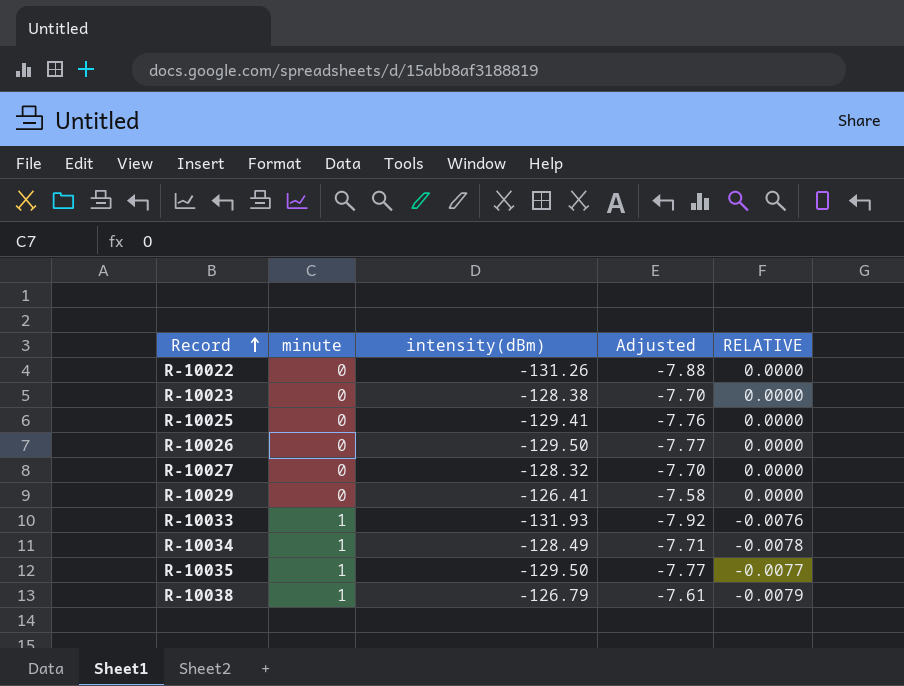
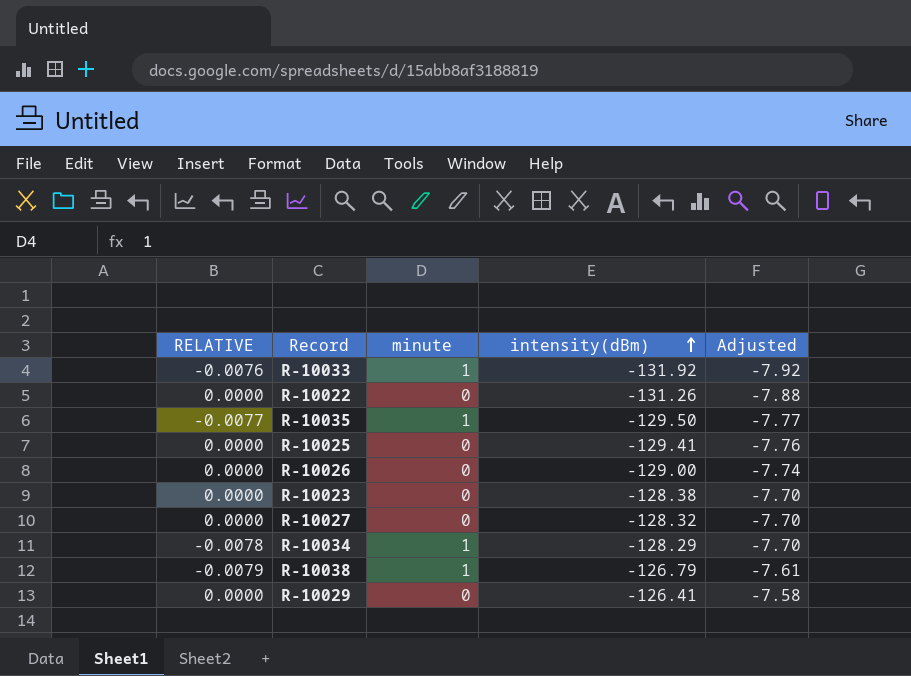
row order: Record ascending -> intensity(dBm) ascending
column RELATIVE | position: 5 -> 1
R-10033 | intensity(dBm): -131.93 -> -131.92
R-10026 | intensity(dBm): -129.50 -> -129.00
R-10026 | Adjusted: -7.77 -> -7.74
R-10034 | intensity(dBm): -128.49 -> -128.29
R-10034 | Adjusted: -7.71 -> -7.70

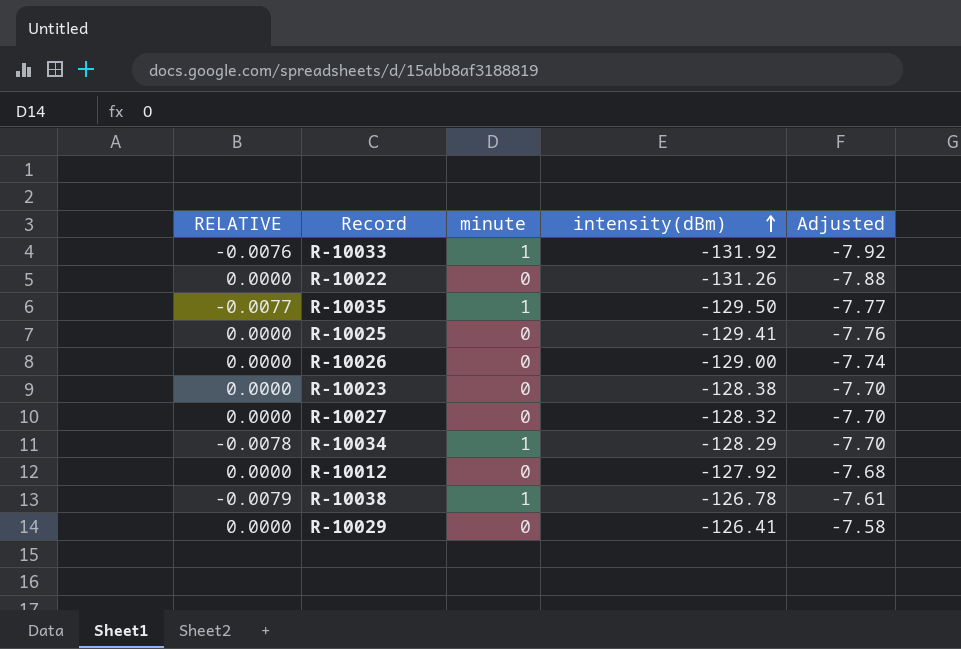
row R-10012: none -> 0.0000 | 0 | -127.92 | -7.68
R-10038 | intensity(dBm): -126.79 -> -126.78

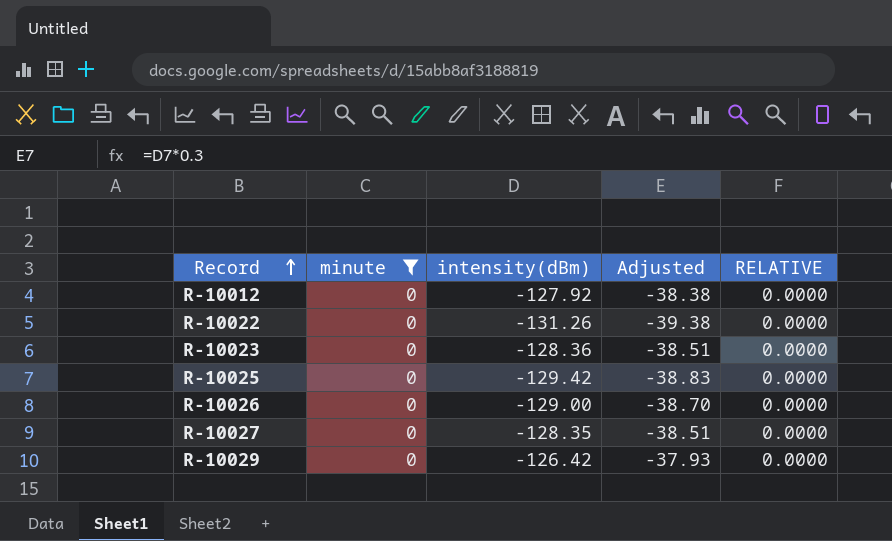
filter: none -> minute = 0
row order: intensity(dBm) ascending -> Record ascending
column Adjusted | formula: [intensity(dBm)] * 0.06 -> [intensity(dBm)] * 0.3
column RELATIVE | position: 1 -> 5
R-10023 | intensity(dBm): -128.38 -> -128.36
R-10025 | intensity(dBm): -129.41 -> -129.42
R-10027 | intensity(dBm): -128.32 -> -128.35
R-10029 | intensity(dBm): -126.41 -> -126.42

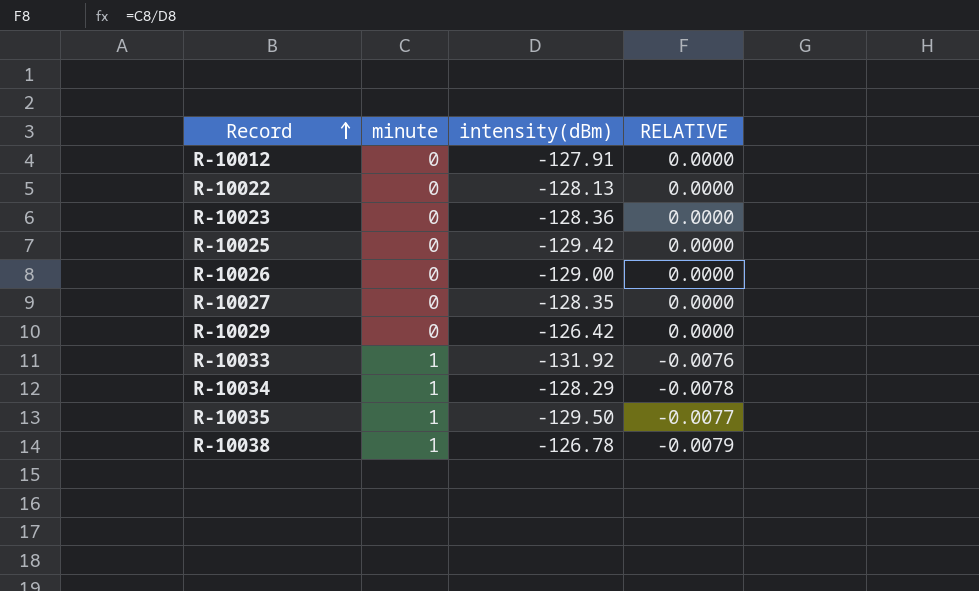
filter: minute = 0 -> none
column Adjusted | formula: [intensity(dBm)] * 0.3 -> none
R-10012 | intensity(dBm): -127.92 -> -127.91
R-10022 | intensity(dBm): -131.26 -> -128.13

